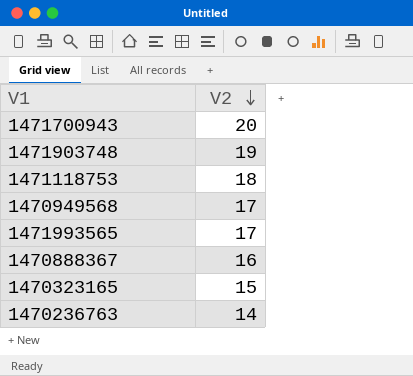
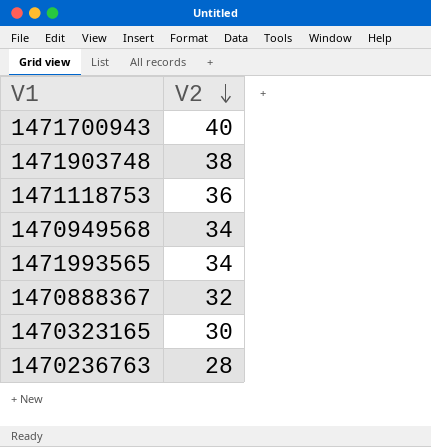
1471700943 | V2: 20 -> 40
1471903748 | V2: 19 -> 38
1471118753 | V2: 18 -> 36
1470949568 | V2: 17 -> 34
1471993565 | V2: 17 -> 34
1470888367 | V2: 16 -> 32
1470323165 | V2: 15 -> 30
1470236763 | V2: 14 -> 28

